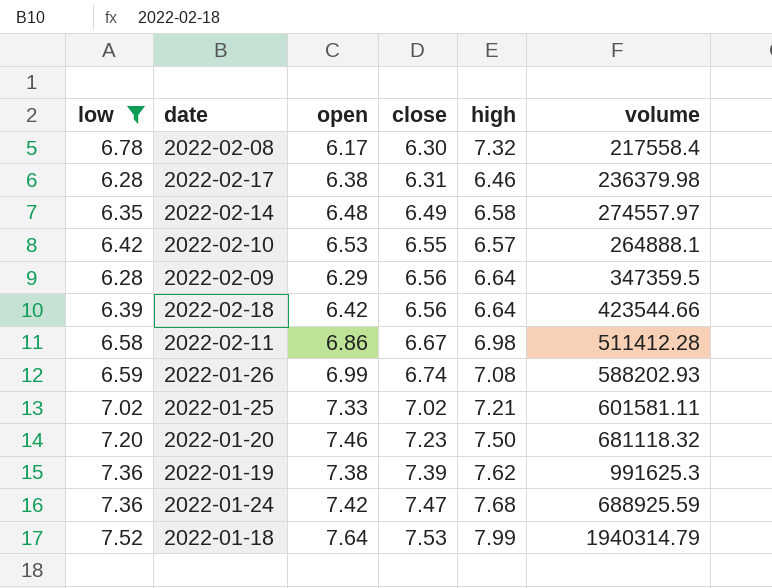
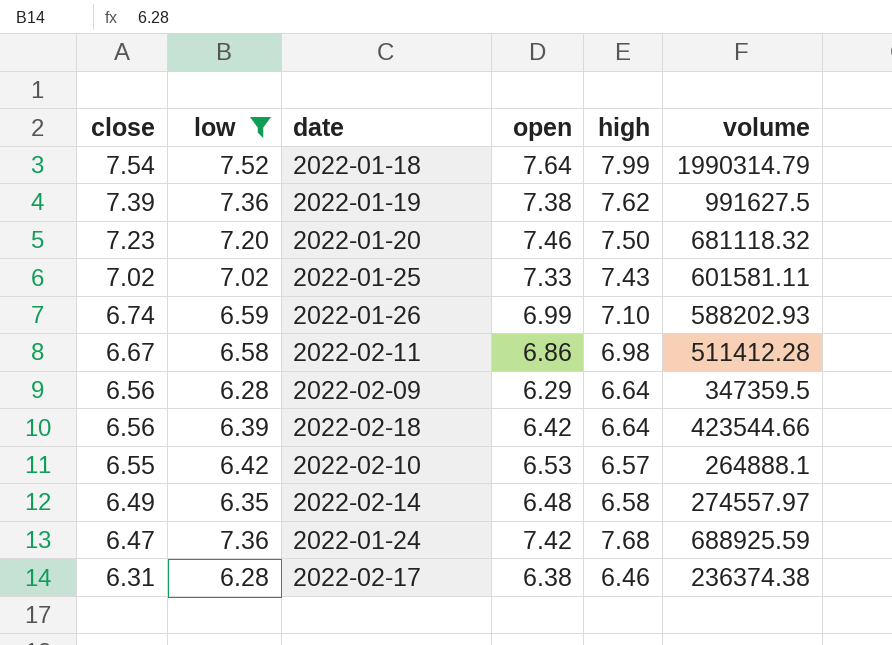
row order: close ascending -> close descending
column close | position: 4 -> 1
row 2022-02-08: 6.78 | 6.17 | 6.30 | 7.32 | 217558.4 -> none
2022-01-18 | close: 7.53 -> 7.54
2022-01-18 | volume: 1940314.79 -> 1990314.79
2022-01-19 | volume: 991625.3 -> 991627.5
2022-01-25 | high: 7.21 -> 7.43
2022-01-26 | high: 7.08 -> 7.10
2022-01-24 | close: 7.47 -> 6.47
2022-02-17 | volume: 236379.98 -> 236374.38

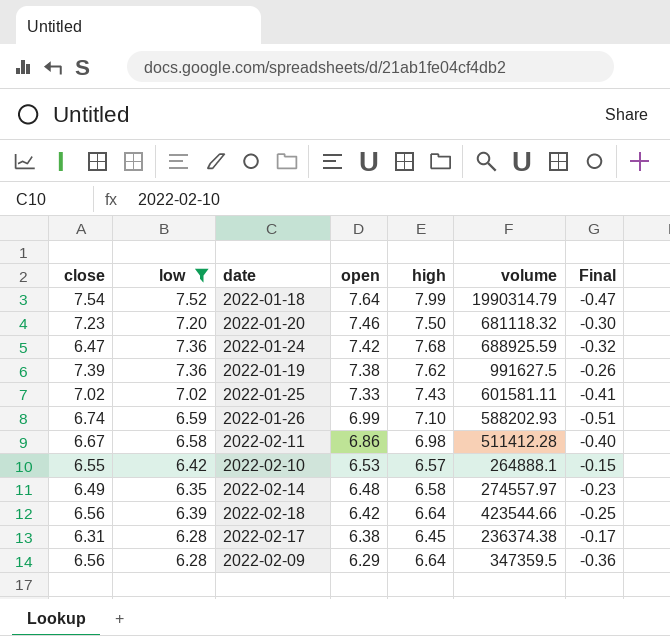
row order: close descending -> open descending
column Final | formula: none -> [low] - [high]
2022-02-17 | high: 6.46 -> 6.45

